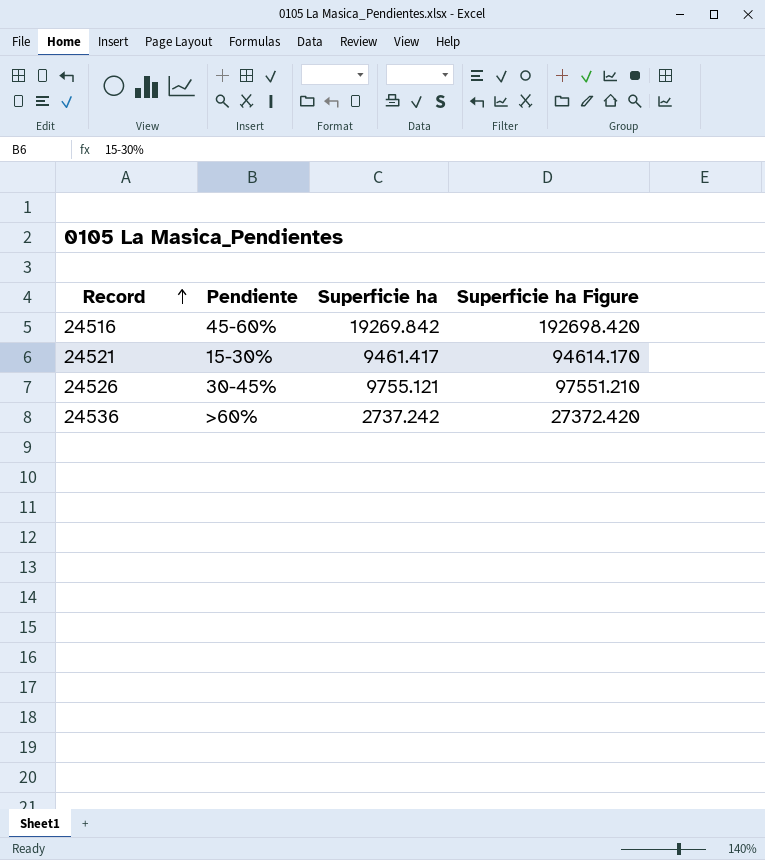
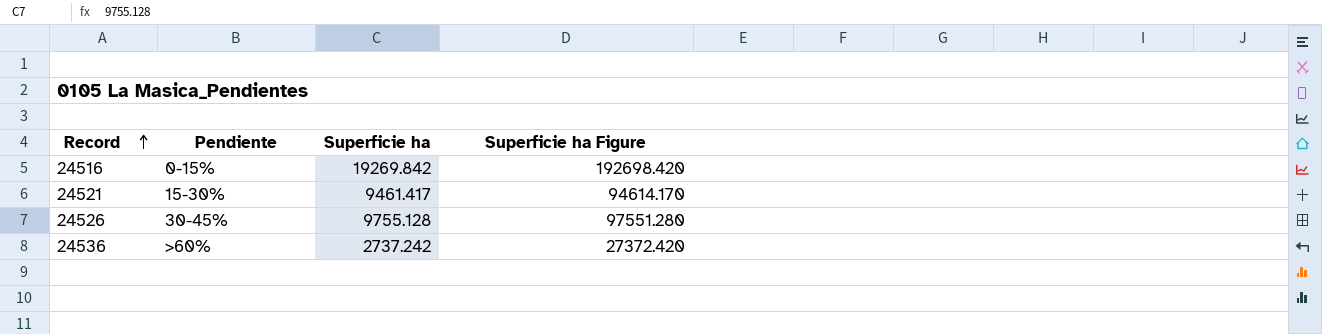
24516 | Pendiente: 45-60% -> 0-15%
24526 | Superficie ha: 9755.121 -> 9755.128
24526 | Superficie ha Figure: 97551.210 -> 97551.280

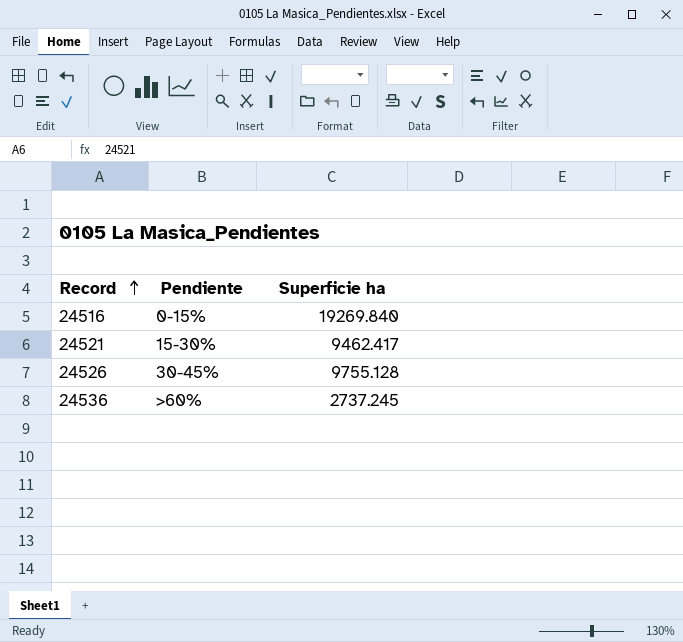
column Superficie ha Figure | formula: [Superficie ha] * 10 -> none
24516 | Superficie ha: 19269.842 -> 19269.840
24521 | Superficie ha: 9461.417 -> 9462.417
24536 | Superficie ha: 2737.242 -> 2737.245

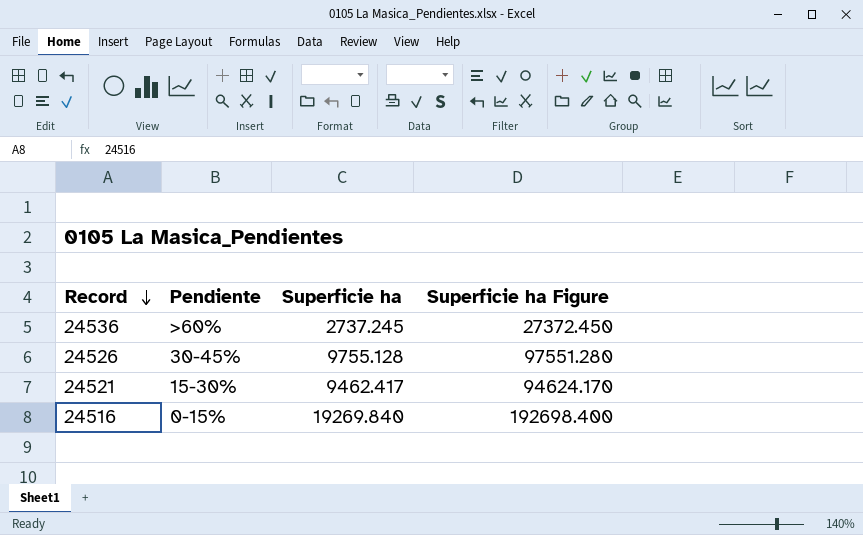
row order: Record ascending -> Record descending
column Superficie ha Figure | formula: none -> [Superficie ha] * 10

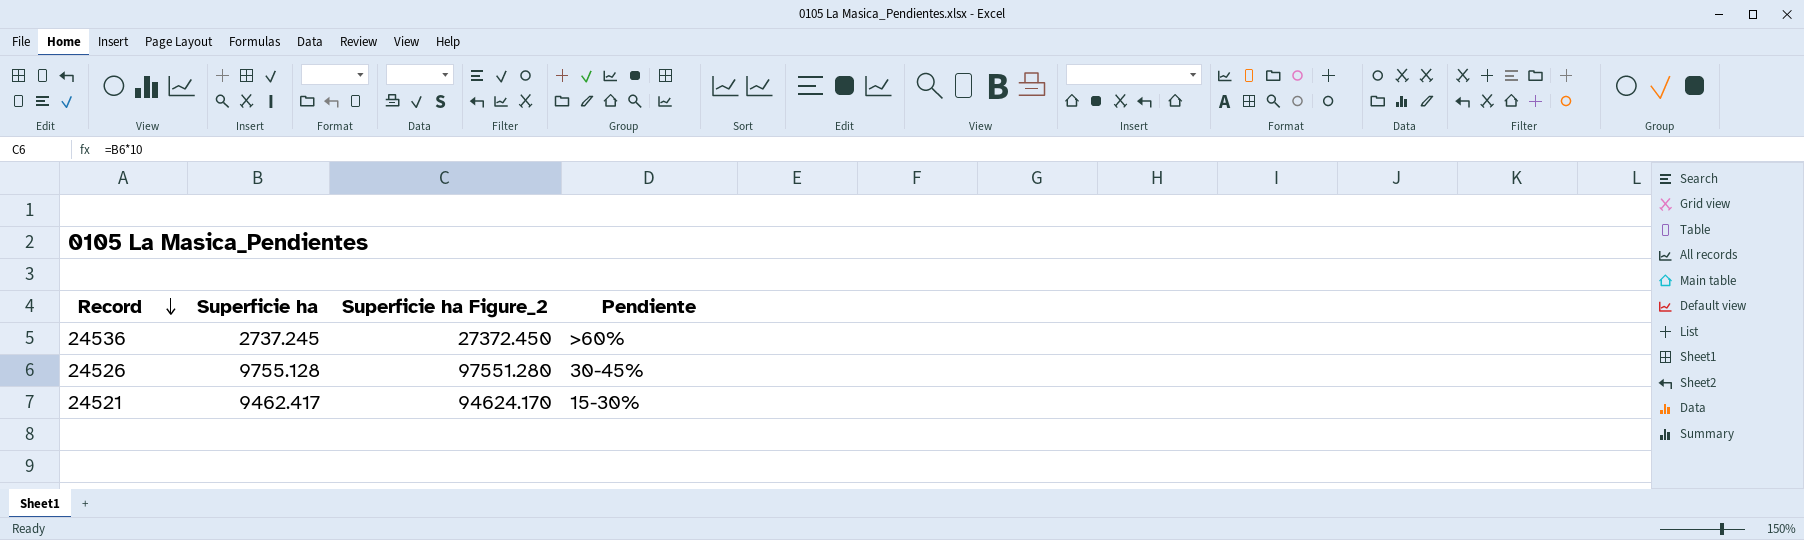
column name: Superficie ha Figure -> Superficie ha Figure_2
column Pendiente | position: 2 -> 4
row 24516: 0-15% | 19269.840 | 192698.400 -> none

